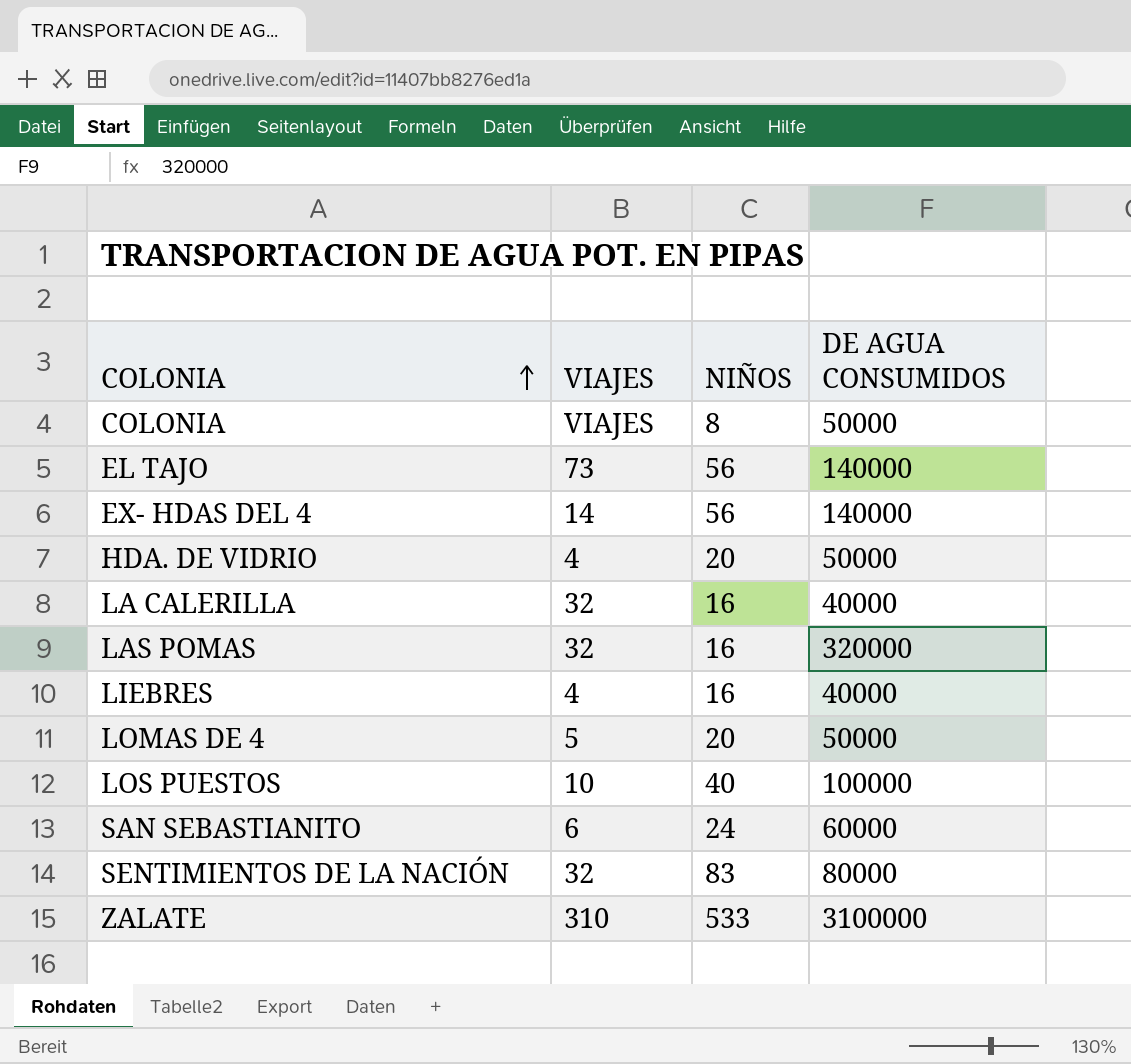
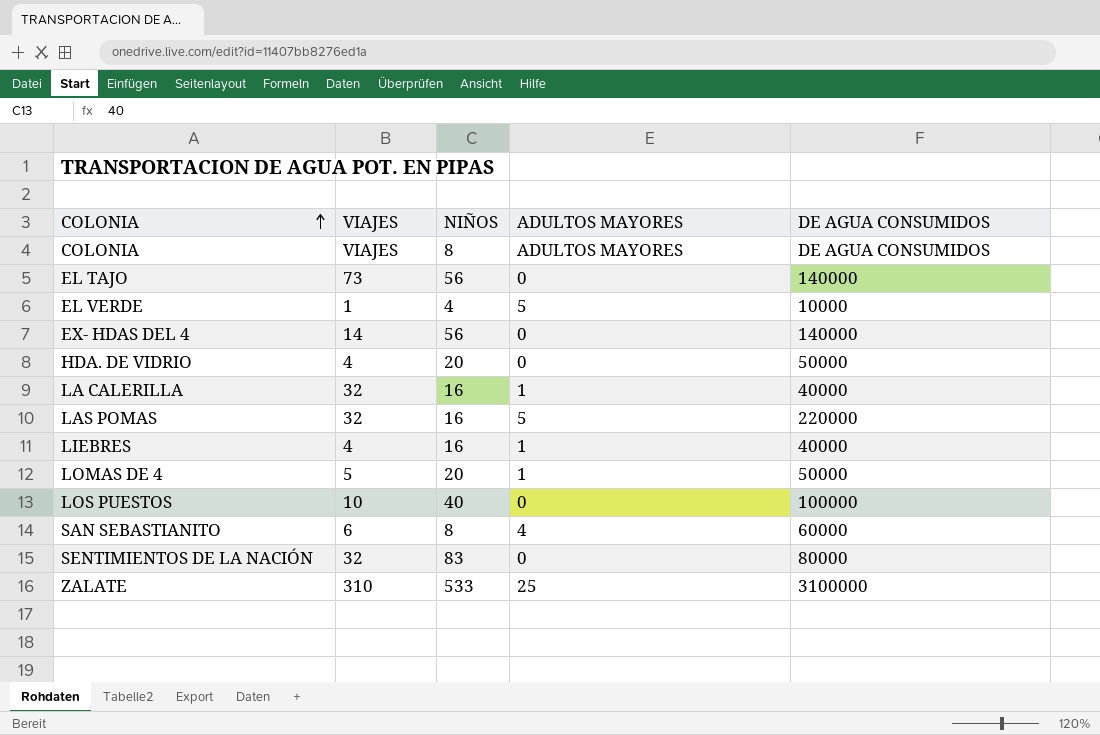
column ADULTOS MAYORES | position: none -> 4
COLONIA | DE AGUA CONSUMIDOS: 50000 -> DE AGUA CONSUMIDOS
row EL VERDE: none -> 1 | 4 | 5 | 10000
LAS POMAS | DE AGUA CONSUMIDOS: 320000 -> 220000
SAN SEBASTIANITO | NIÑOS: 24 -> 8

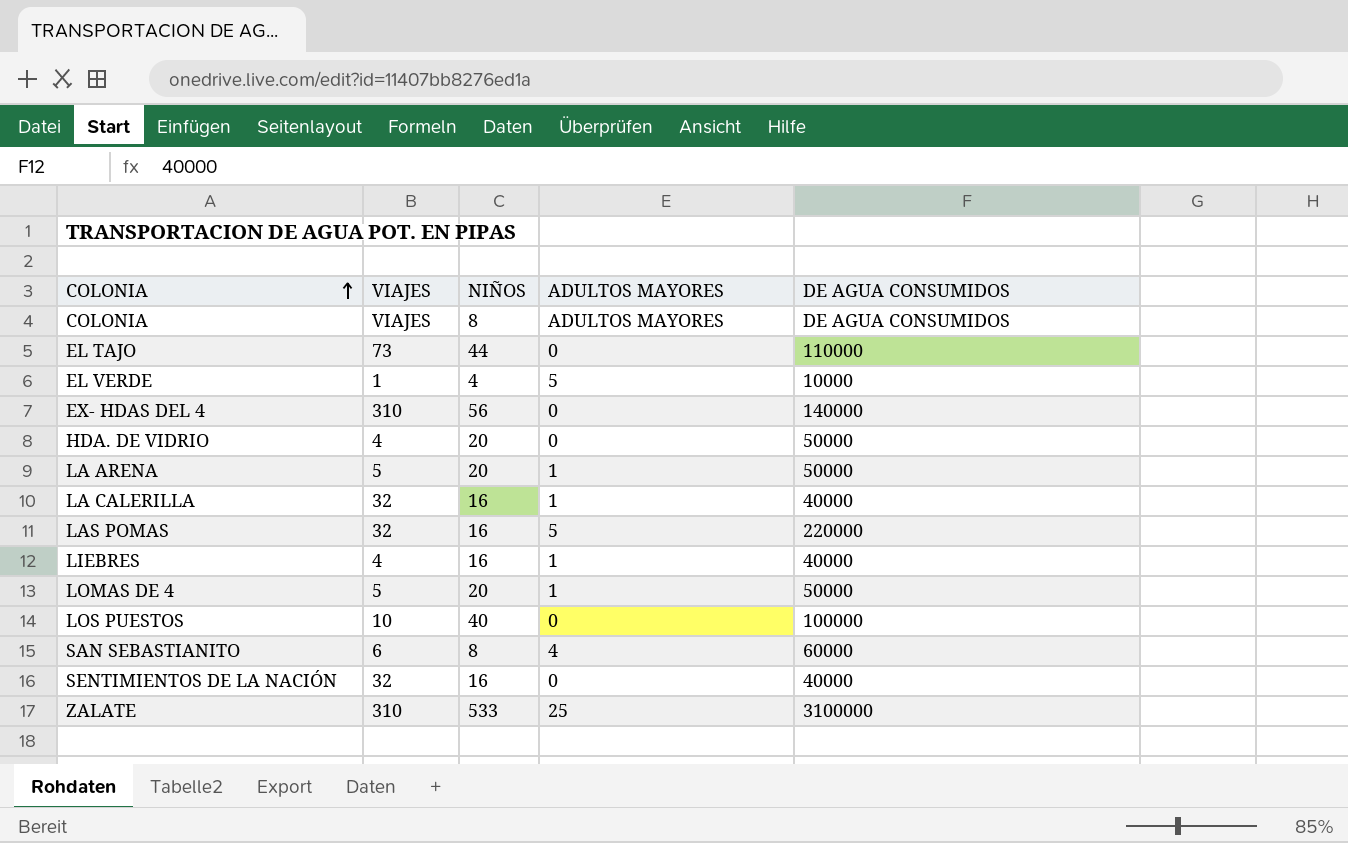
EL TAJO | NIÑOS: 56 -> 44
EL TAJO | DE AGUA CONSUMIDOS: 140000 -> 110000
EX- HDAS DEL 4 | VIAJES: 14 -> 310
row LA ARENA: none -> 5 | 20 | 1 | 50000
SENTIMIENTOS DE LA NACIÓN | NIÑOS: 83 -> 16
SENTIMIENTOS DE LA NACIÓN | DE AGUA CONSUMIDOS: 80000 -> 40000

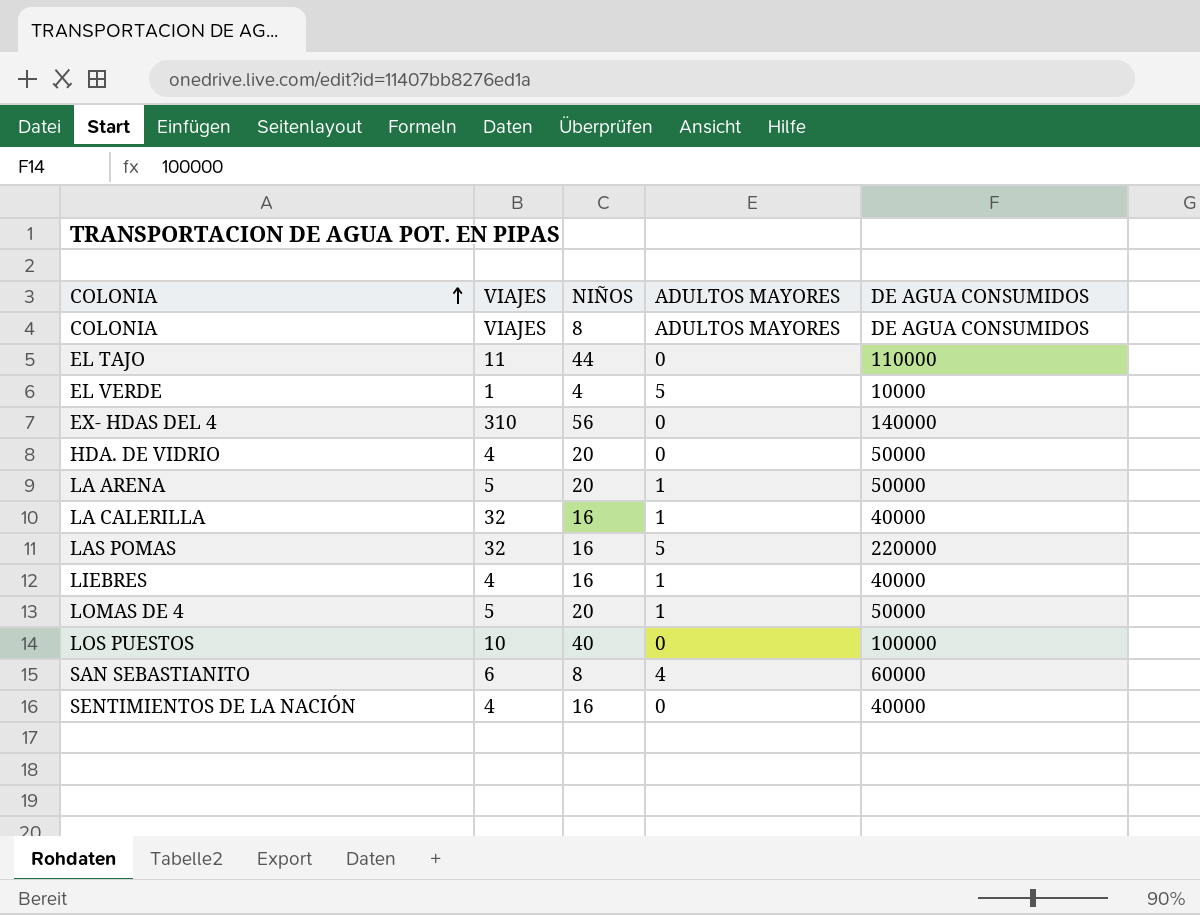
row ZALATE: 310 | 533 | 25 | 3100000 -> none
EL TAJO | VIAJES: 73 -> 11
SENTIMIENTOS DE LA NACIÓN | VIAJES: 32 -> 4

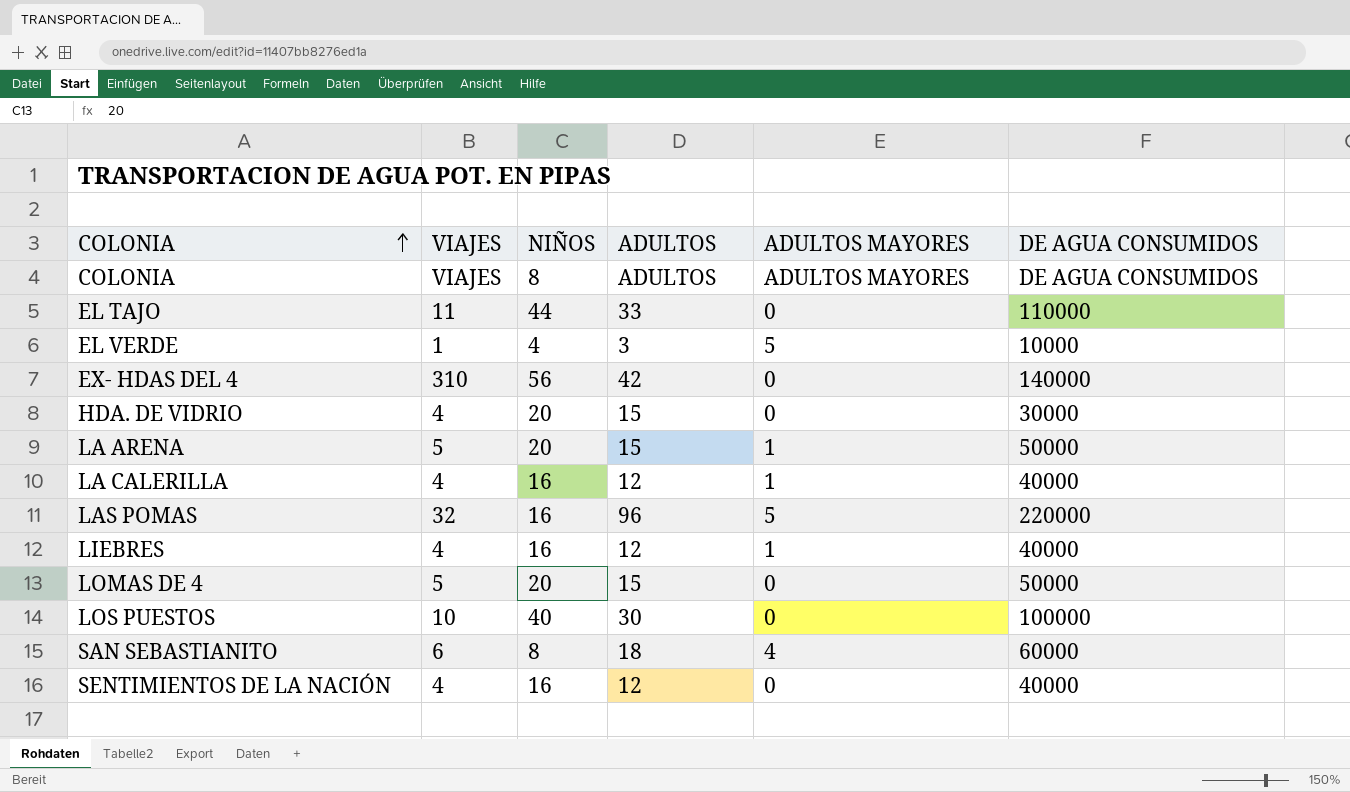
column ADULTOS | position: none -> 4
HDA. DE VIDRIO | DE AGUA CONSUMIDOS: 50000 -> 30000
LA CALERILLA | VIAJES: 32 -> 4
LOMAS DE 4 | ADULTOS MAYORES: 1 -> 0

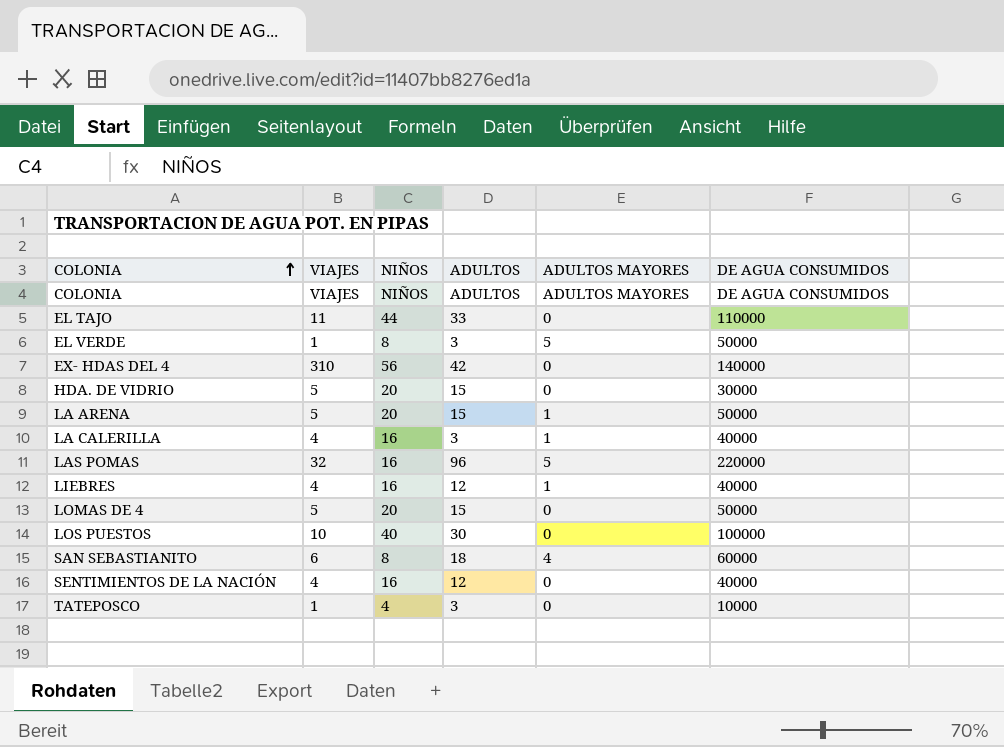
COLONIA | NIÑOS: 8 -> NIÑOS
EL VERDE | NIÑOS: 4 -> 8
EL VERDE | DE AGUA CONSUMIDOS: 10000 -> 50000
HDA. DE VIDRIO | VIAJES: 4 -> 5
LA CALERILLA | ADULTOS: 12 -> 3
row TATEPOSCO: none -> 1 | 4 | 3 | 0 | 10000

